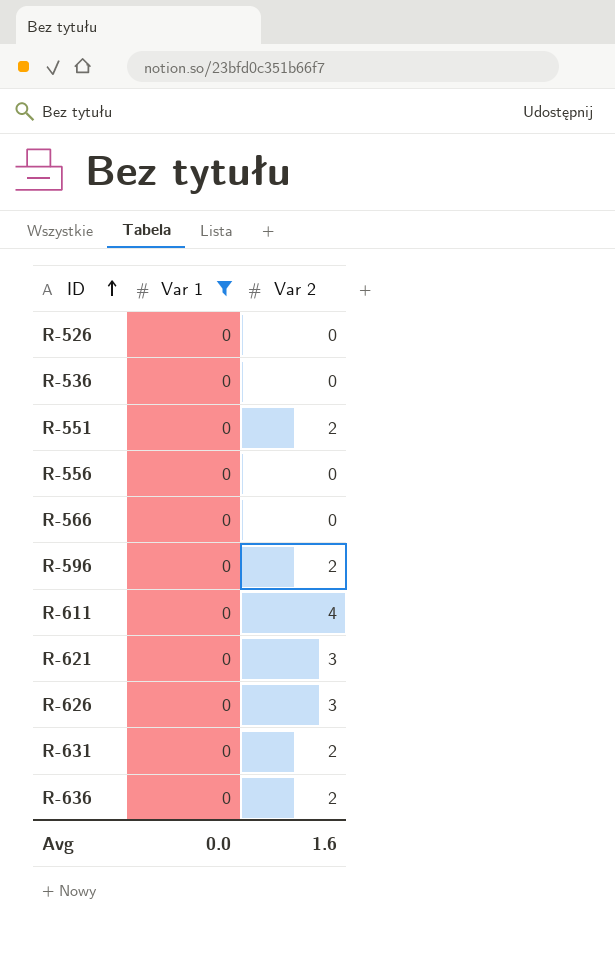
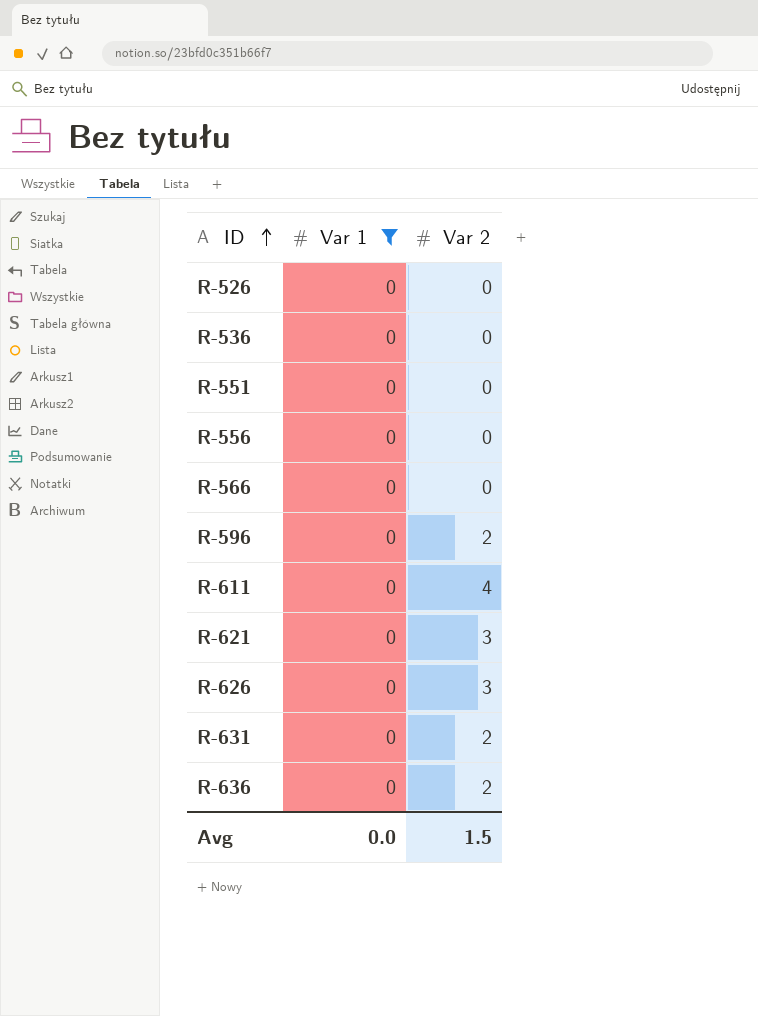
R-551 | Var 2: 2 -> 0
Avg | Var 2: 1.6 -> 1.5

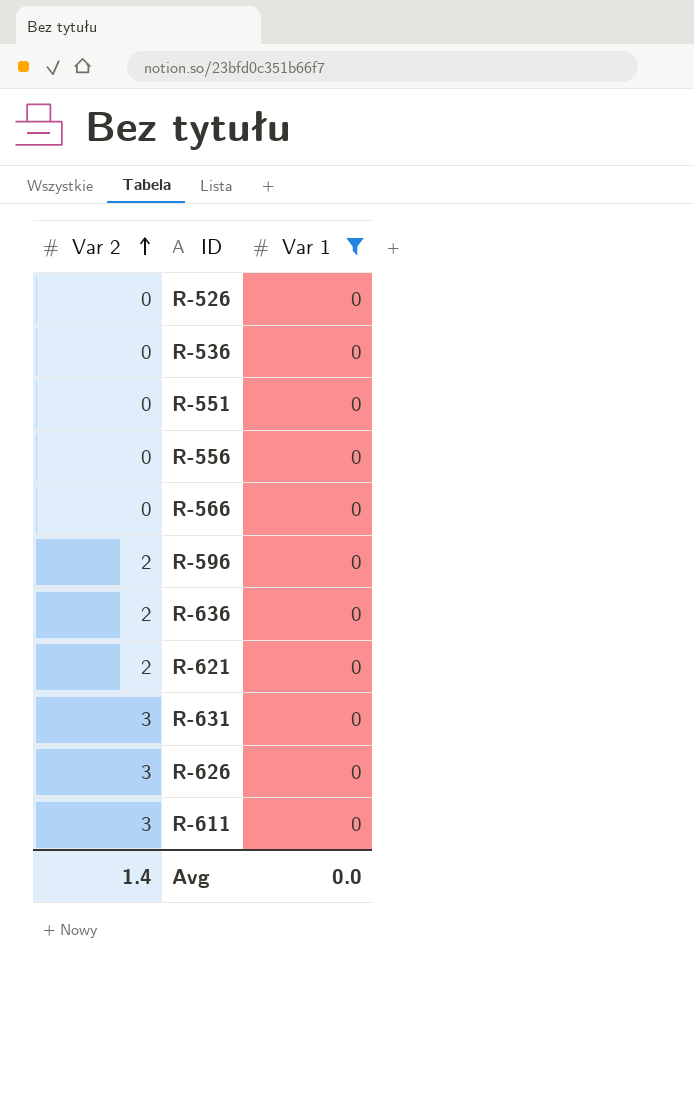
row order: ID ascending -> Var 2 ascending
column Var 2 | position: 3 -> 1
R-621 | Var 2: 3 -> 2
R-631 | Var 2: 2 -> 3
R-611 | Var 2: 4 -> 3
Avg | Var 2: 1.5 -> 1.4

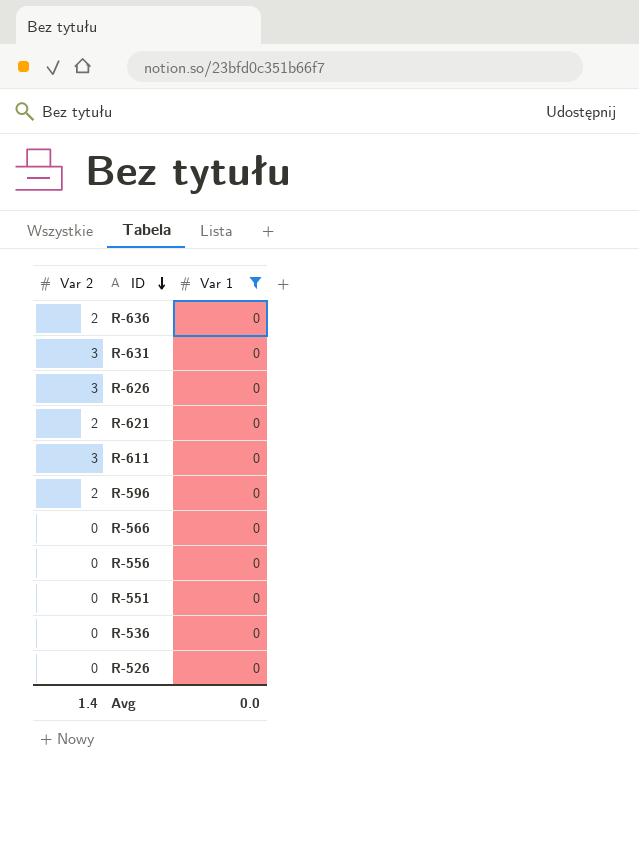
row order: Var 2 ascending -> ID descending

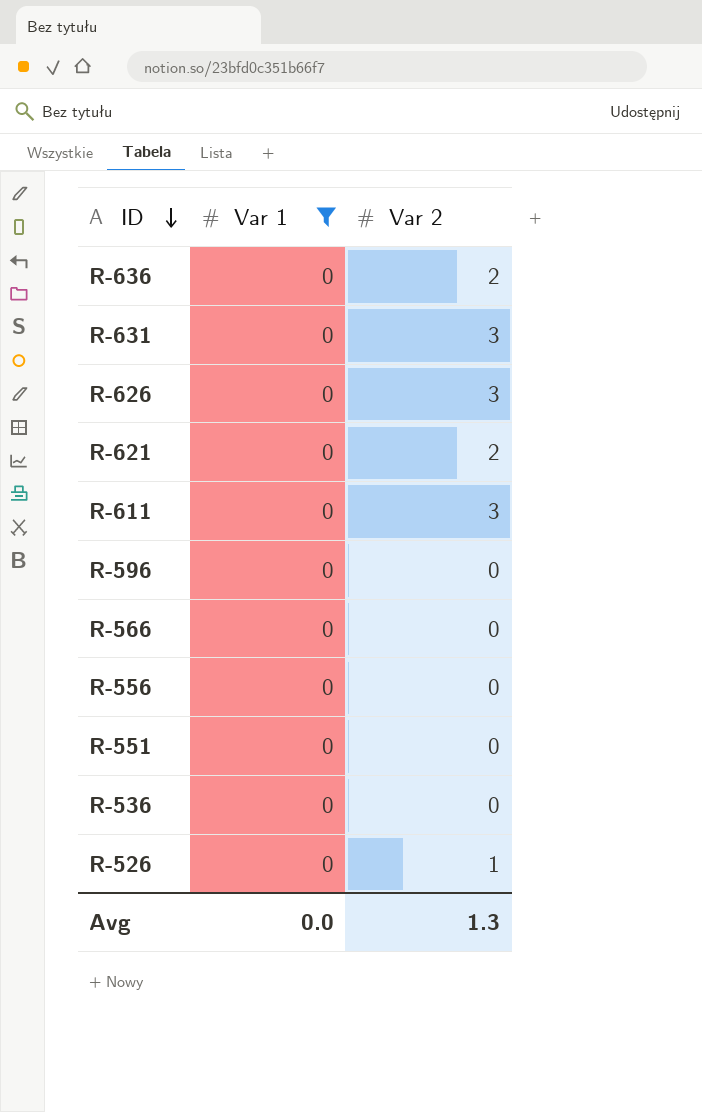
column Var 2 | position: 1 -> 3
R-596 | Var 2: 2 -> 0
R-526 | Var 2: 0 -> 1
Avg | Var 2: 1.4 -> 1.3

